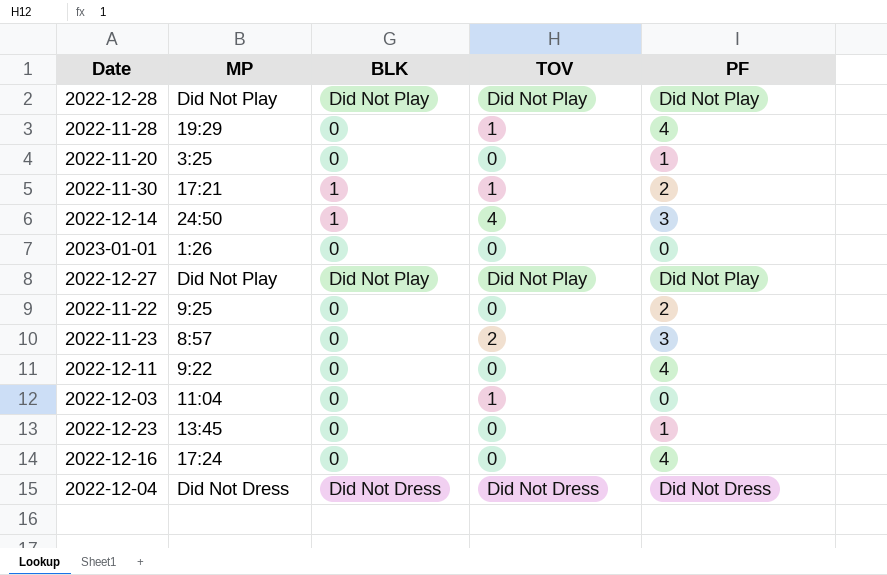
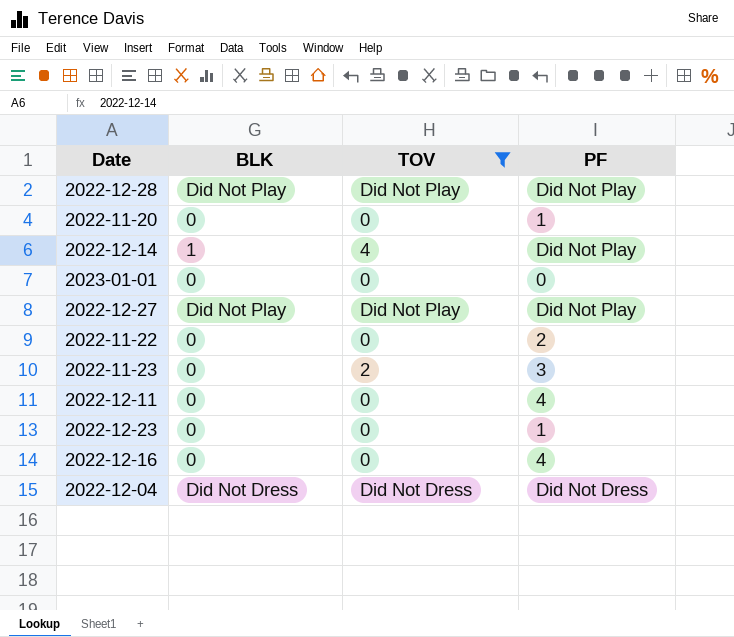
filter: none -> TOV != 1
column MP | position: 2 -> none
2022-12-14 | PF: 3 -> Did Not Play

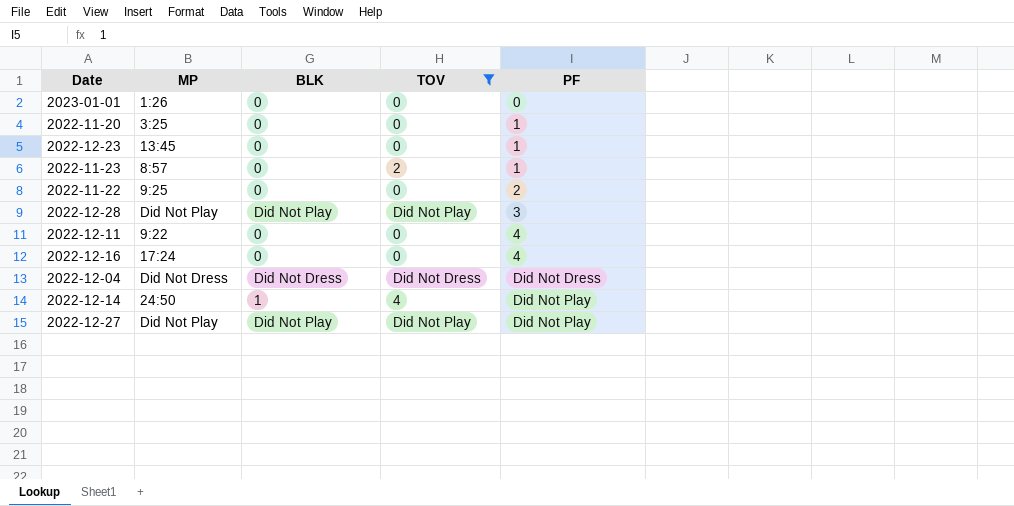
row order: none -> PF ascending
column MP | position: none -> 2
2022-11-23 | PF: 3 -> 1
2022-12-28 | PF: Did Not Play -> 3

